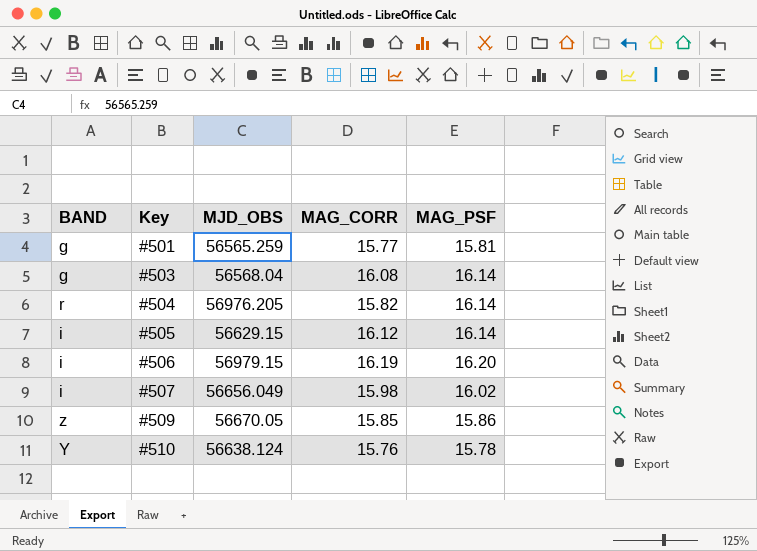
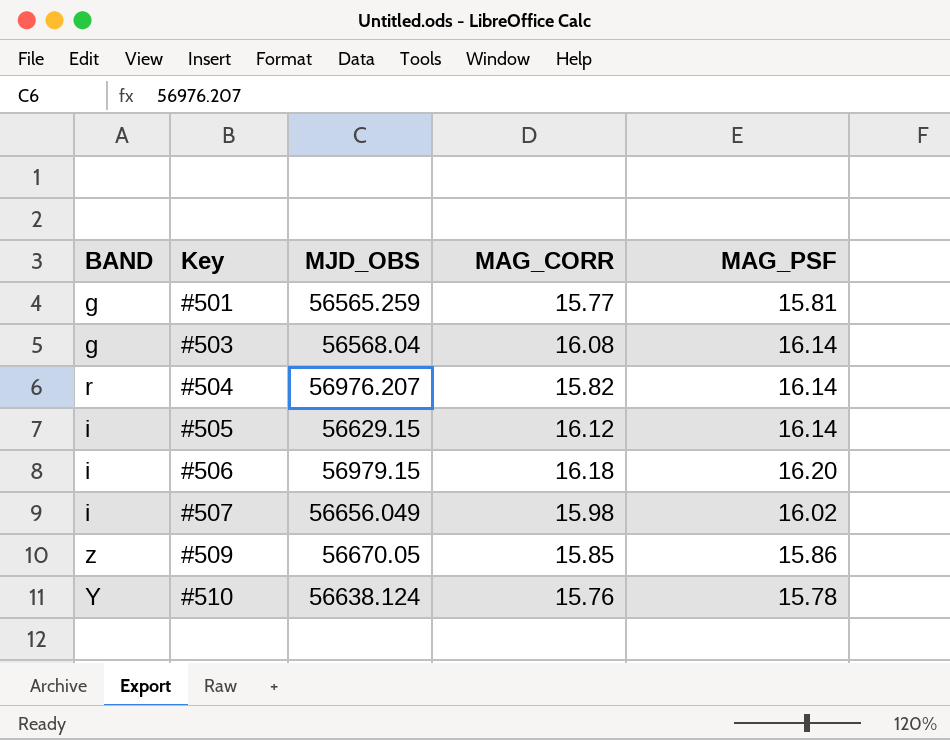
#504 | MJD_OBS: 56976.205 -> 56976.207
#506 | MAG_CORR: 16.19 -> 16.18

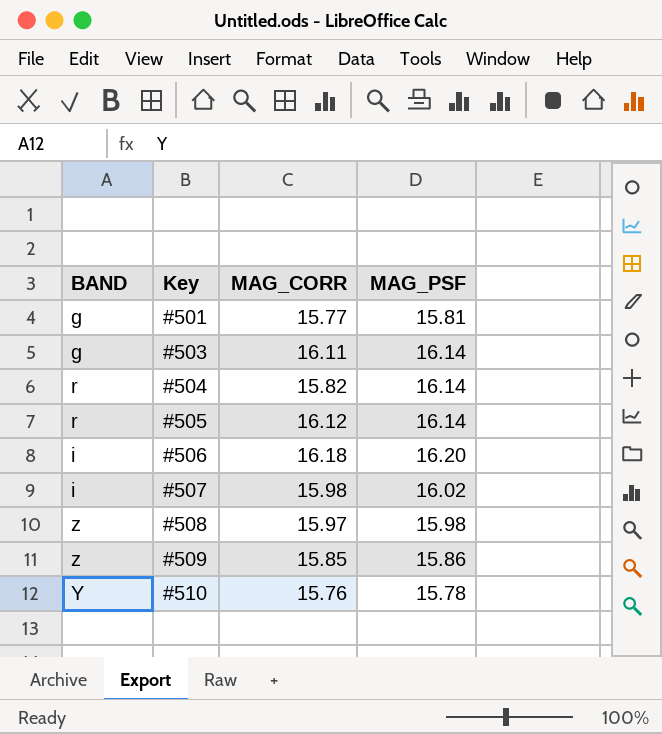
column MJD_OBS | position: 3 -> none
#503 | MAG_CORR: 16.08 -> 16.11
#505 | BAND: i -> r
row #508: none -> z | 15.97 | 15.98

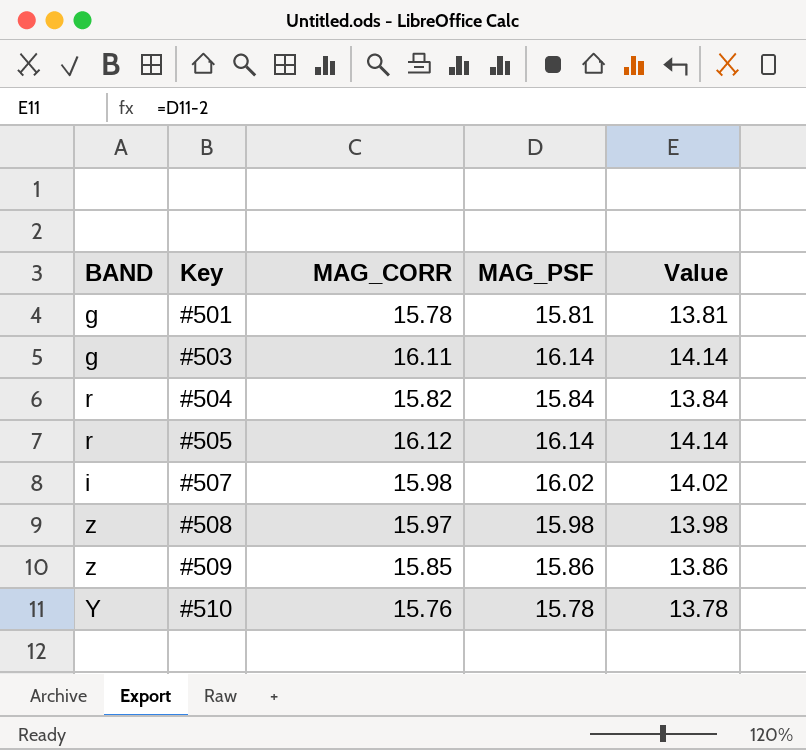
column Value | formula: none -> [MAG_PSF] - 2
row #506: i | 16.18 | 16.20 -> none
#501 | MAG_CORR: 15.77 -> 15.78
#504 | MAG_PSF: 16.14 -> 15.84

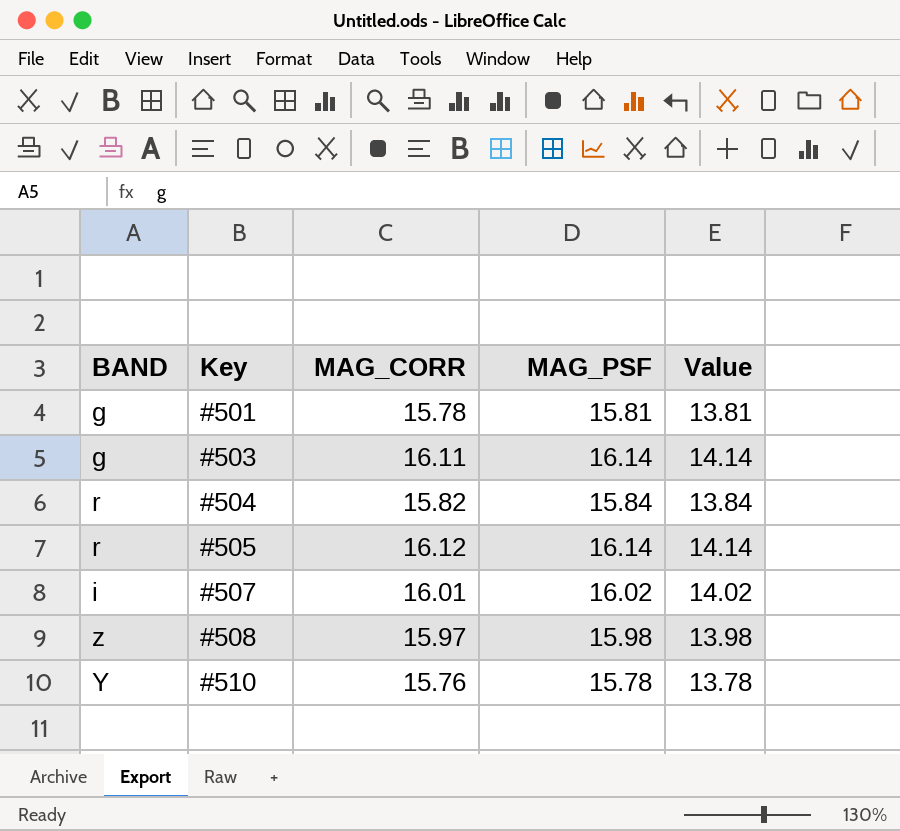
row #509: z | 15.85 | 15.86 | 13.86 -> none
#507 | MAG_CORR: 15.98 -> 16.01

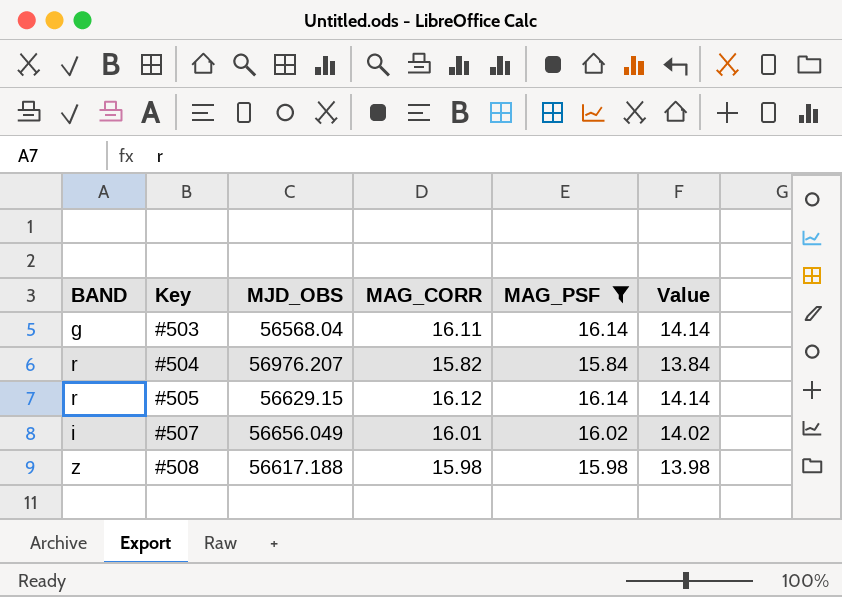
filter: none -> MAG_PSF >= 15.84
column MJD_OBS | position: none -> 3
#508 | MAG_CORR: 15.97 -> 15.98

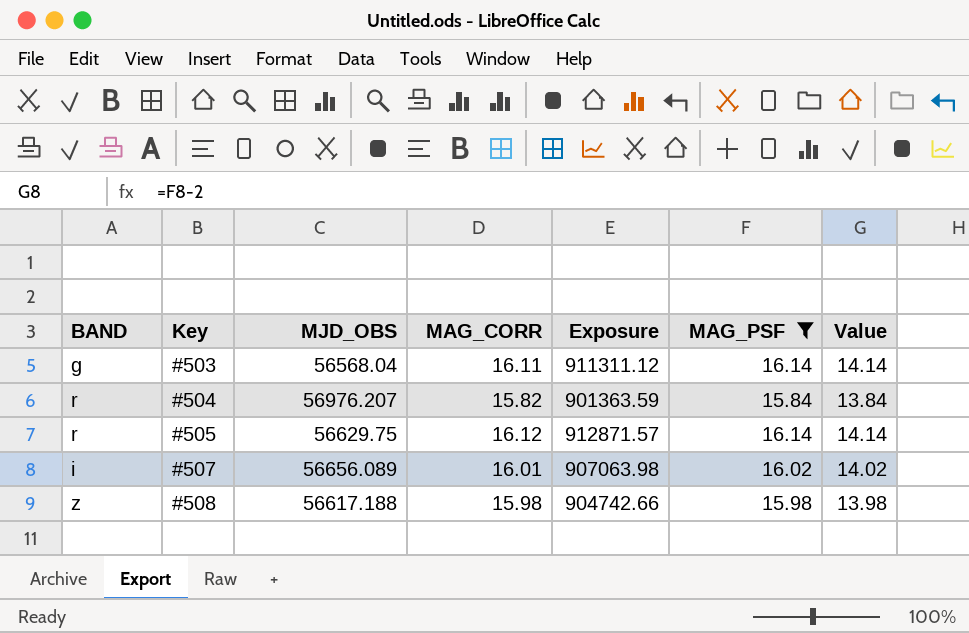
column Exposure | formula: none -> [MJD_OBS] * [MAG_CORR]
#505 | MJD_OBS: 56629.15 -> 56629.75
#507 | MJD_OBS: 56656.049 -> 56656.089

